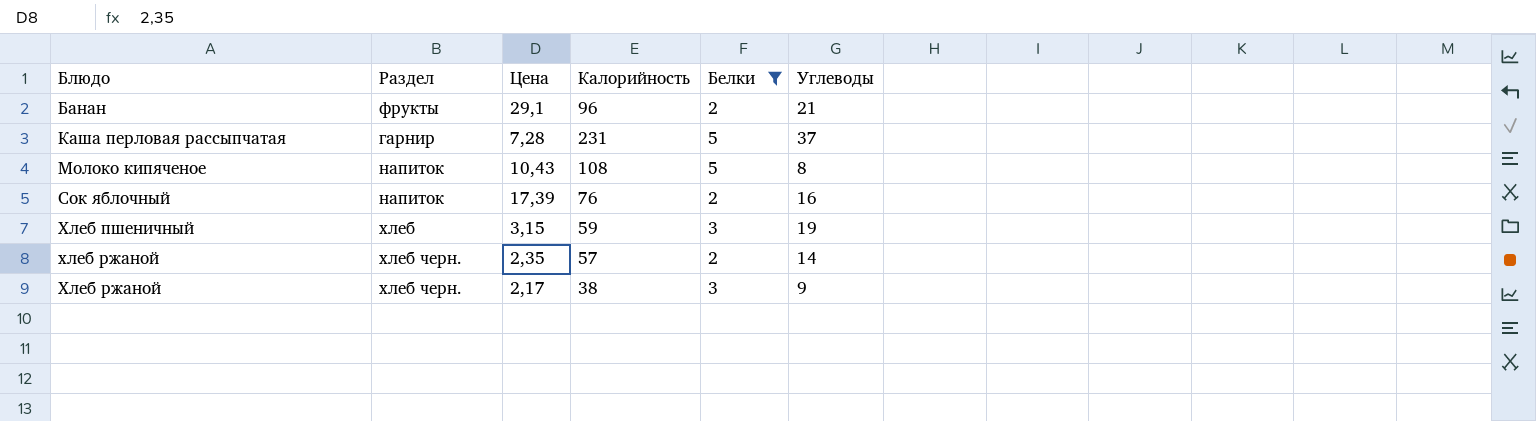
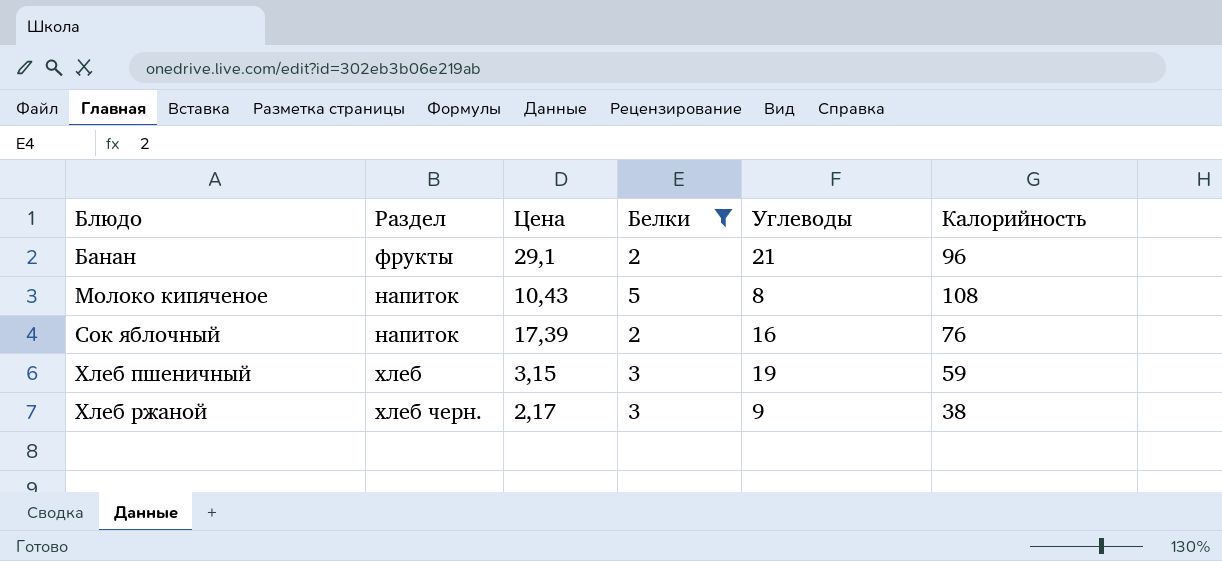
column Калорийность | position: 4 -> 6
row Каша перловая рассыпчатая: гарнир | 7,28 | 231 | 5 | 37 -> none
row хлеб ржаной: хлеб черн. | 2,35 | 57 | 2 | 14 -> none

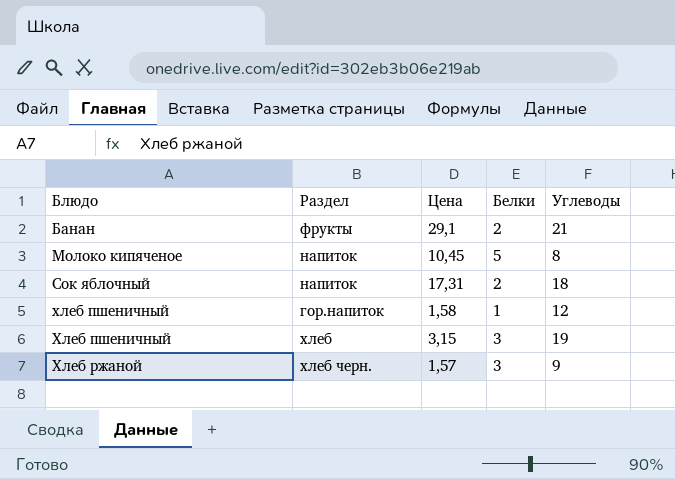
filter: Белки != 1 -> none
column Калорийность | position: 6 -> none
Молоко кипяченое | Цена: 10,43 -> 10,45
Сок яблочный | Цена: 17,39 -> 17,31
Сок яблочный | Углеводы: 16 -> 18
Хлеб ржаной | Цена: 2,17 -> 1,57

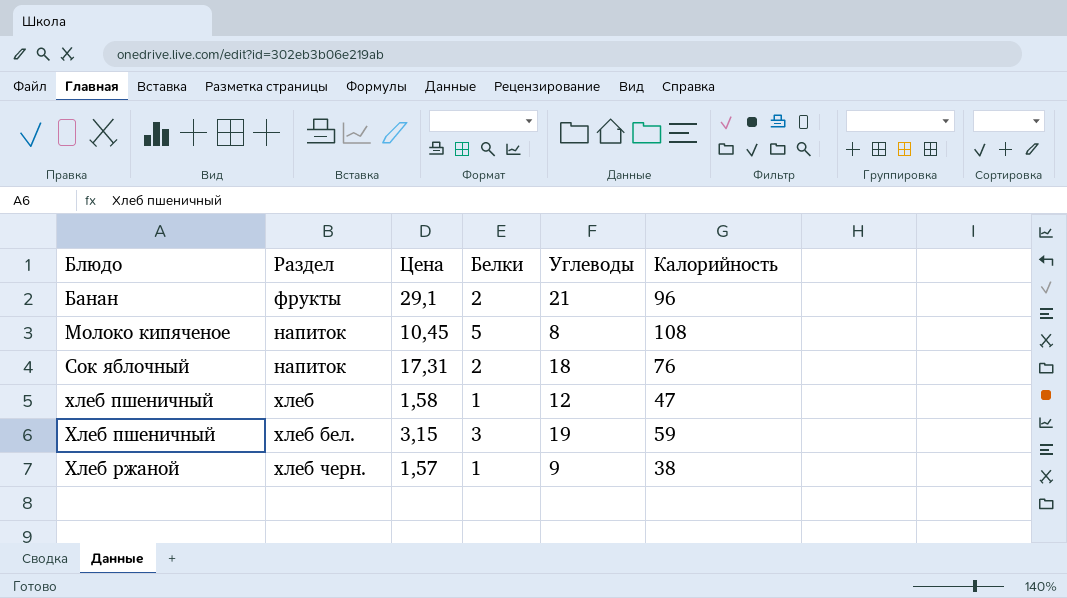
column Калорийность | position: none -> 6
хлеб пшеничный | Раздел: гор.напиток -> хлеб
Хлеб пшеничный | Раздел: хлеб -> хлеб бел.
Хлеб ржаной | Белки: 3 -> 1

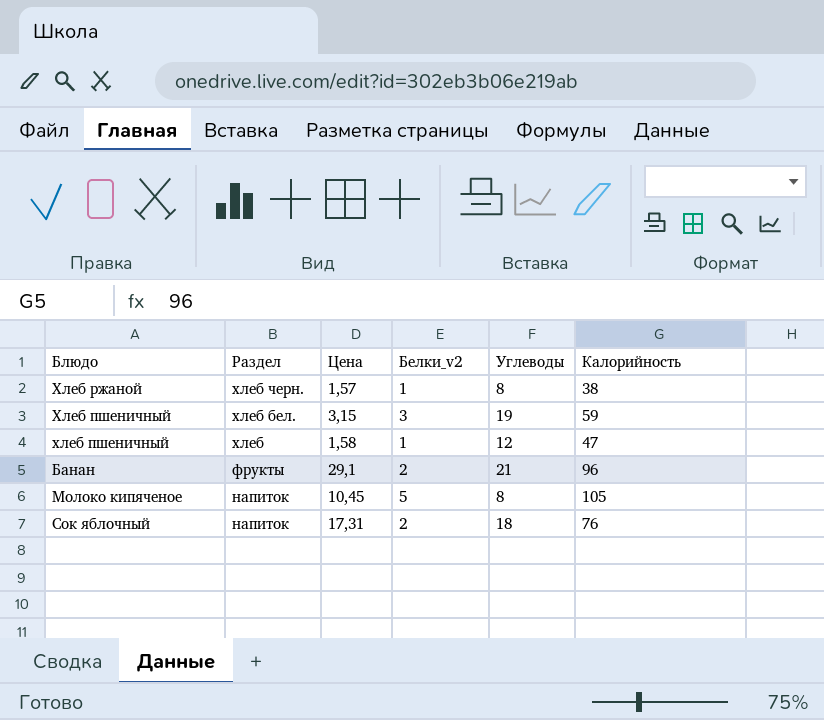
row order: Блюдо ascending -> Раздел descending
column name: Белки -> Белки_v2
Хлеб ржаной | Углеводы: 9 -> 8
Молоко кипяченое | Калорийность: 108 -> 105

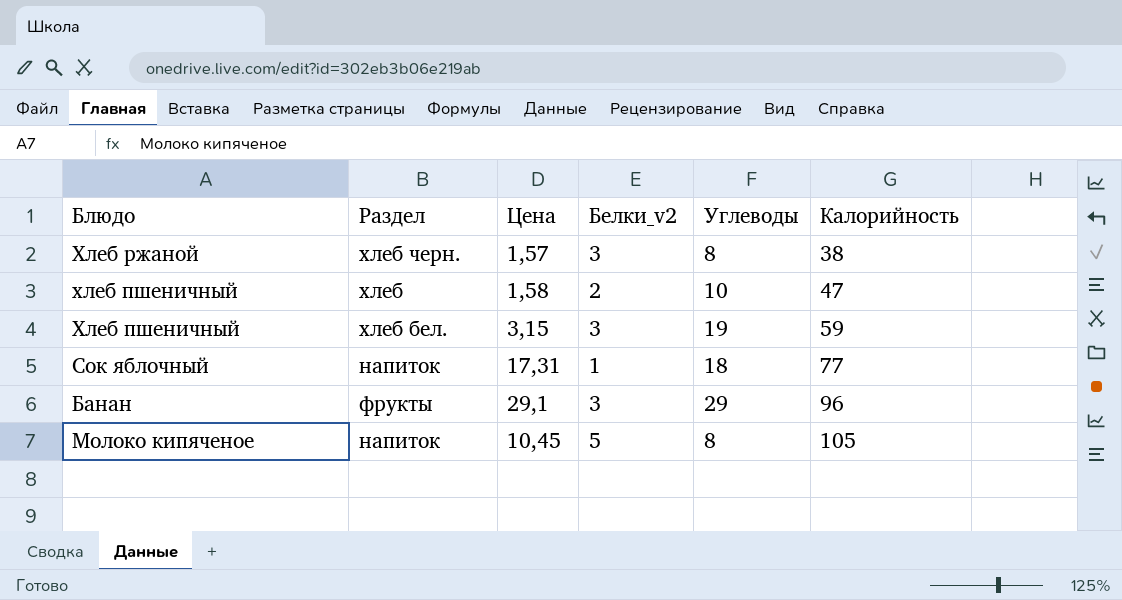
row order: Раздел descending -> Калорийность ascending
Хлеб ржаной | Белки_v2: 1 -> 3
хлеб пшеничный | Белки_v2: 1 -> 2
хлеб пшеничный | Углеводы: 12 -> 10
Сок яблочный | Белки_v2: 2 -> 1
Сок яблочный | Калорийность: 76 -> 77
Банан | Белки_v2: 2 -> 3
Банан | Углеводы: 21 -> 29

